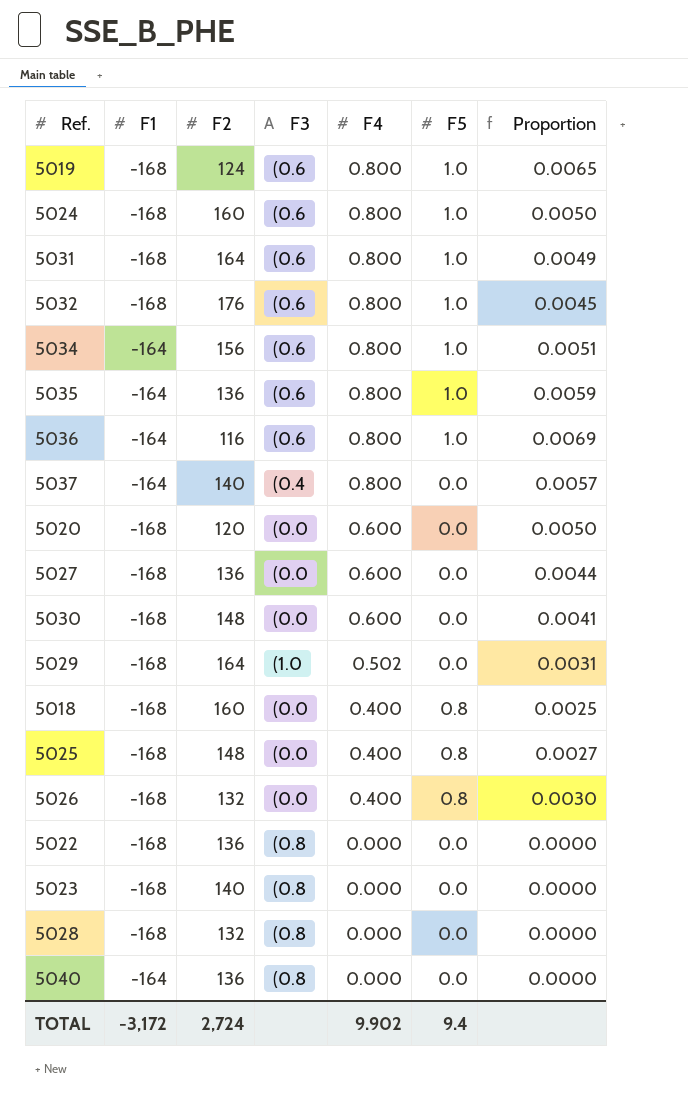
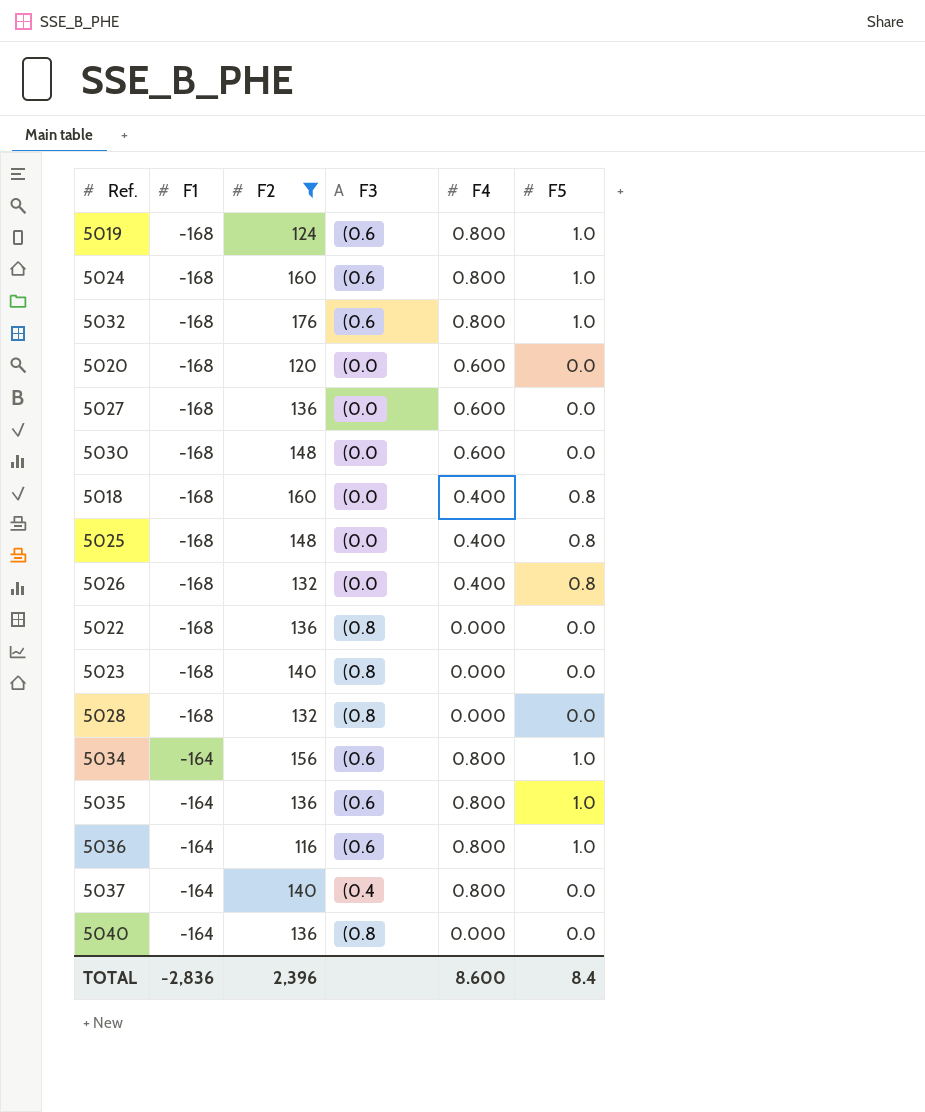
filter: none -> F2 != 164
row order: F4 descending -> F1 ascending
column Proportion | formula: [F4] / [F2] -> none
TOTAL | F1: -3,172 -> -2,836
TOTAL | F2: 2,724 -> 2,396
TOTAL | F4: 9.902 -> 8.600
TOTAL | F5: 9.4 -> 8.4

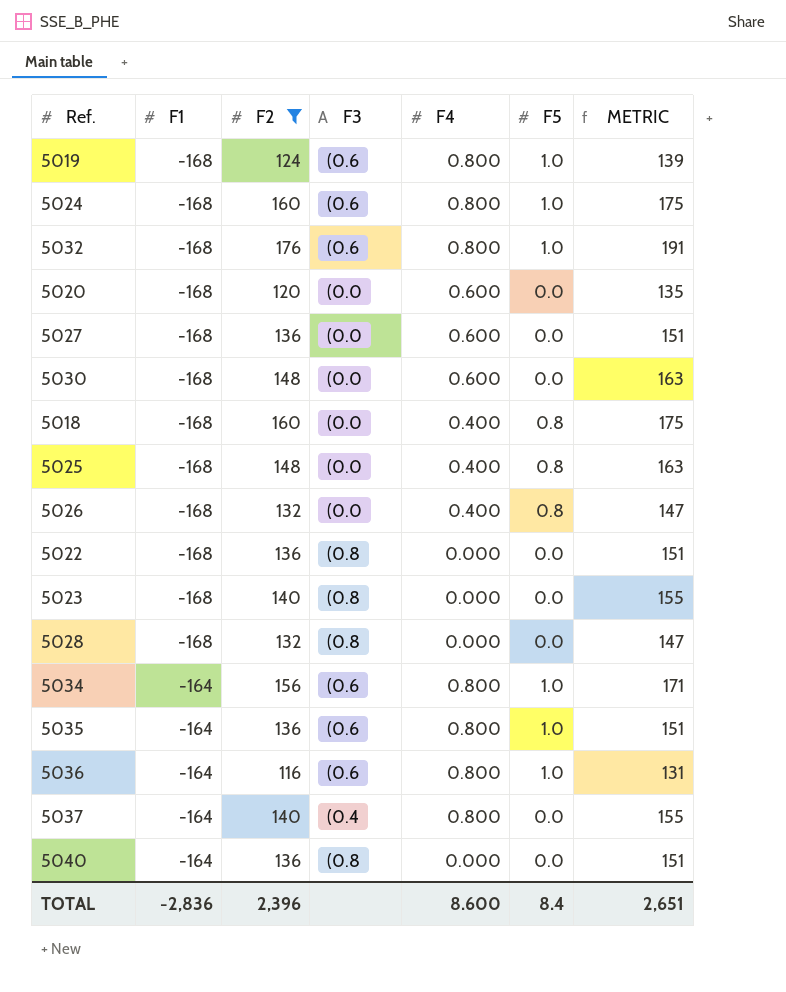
column METRIC | formula: none -> [F2] + 15

